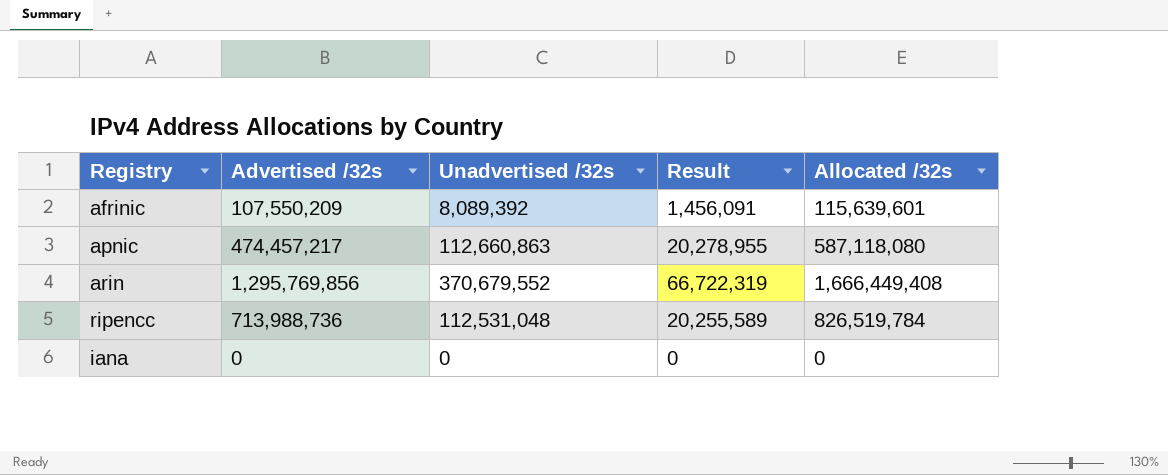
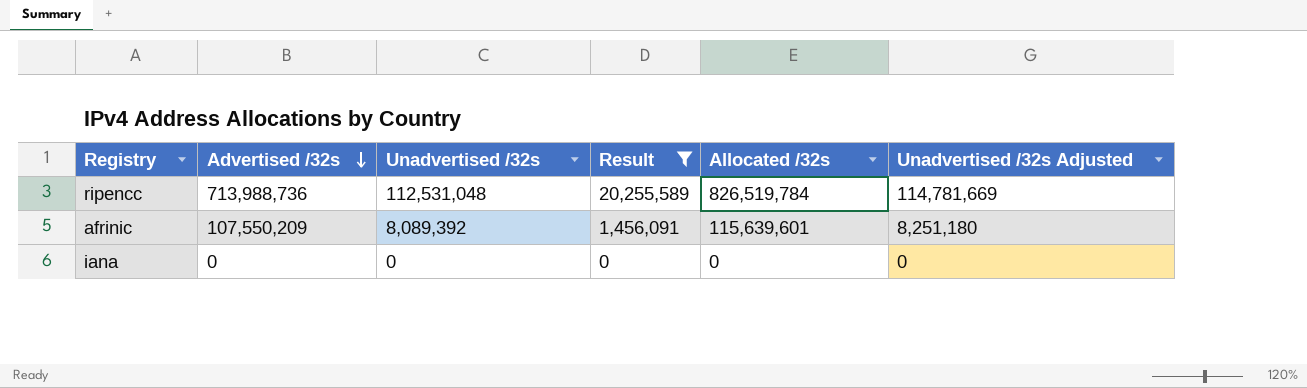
filter: none -> Result <= 20,255,589
row order: none -> Advertised /32s descending
column Unadvertised /32s Adjusted | formula: none -> [Unadvertised /32s] * 1.02

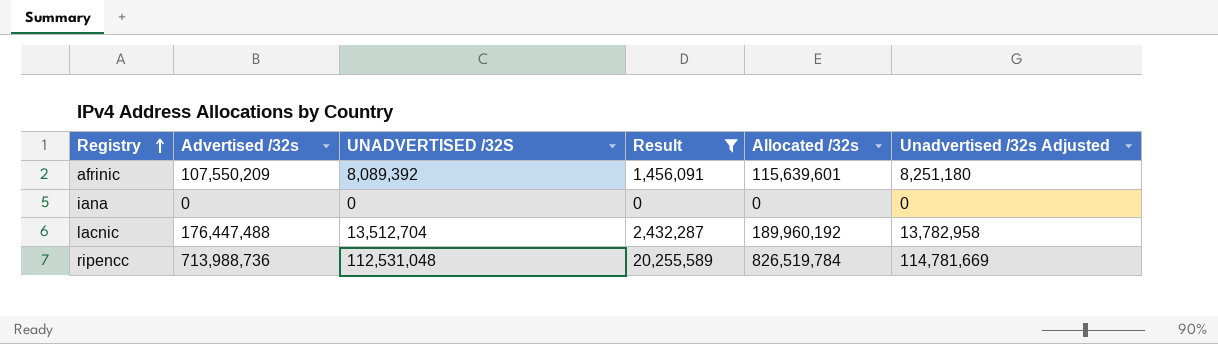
row order: Advertised /32s descending -> Registry ascending
column name: Unadvertised /32s -> UNADVERTISED /32S
row lacnic: none -> 176,447,488 | 13,512,704 | 2,432,287 | 189,960,192 | 13,782,958

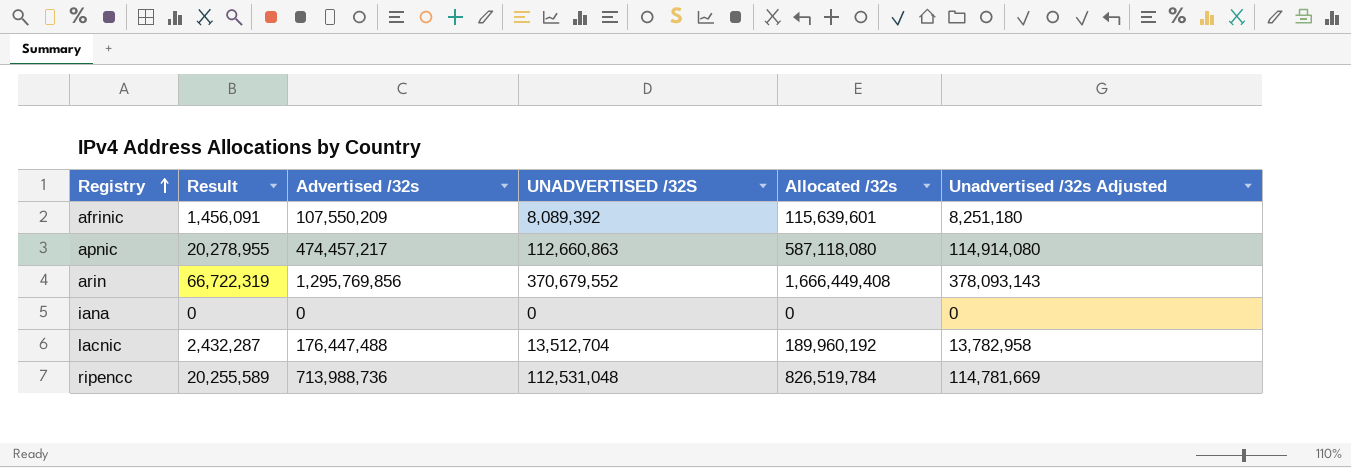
filter: Result <= 20,255,589 -> none
column Result | position: 4 -> 2

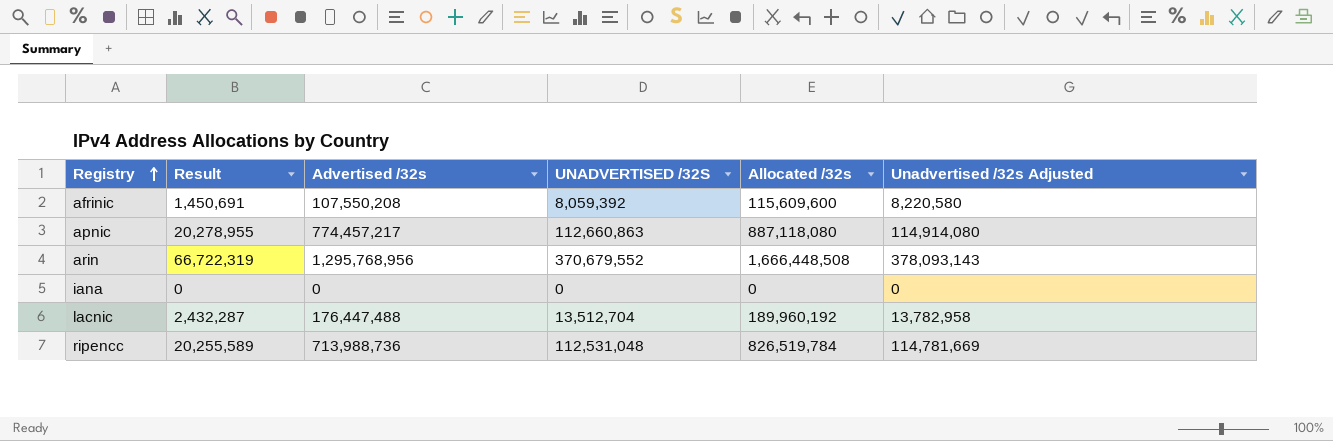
afrinic | Result: 1,456,091 -> 1,450,691
afrinic | Advertised /32s: 107,550,209 -> 107,550,208
afrinic | UNADVERTISED /32S: 8,089,392 -> 8,059,392
afrinic | Allocated /32s: 115,639,601 -> 115,609,600
afrinic | Unadvertised /32s Adjusted: 8,251,180 -> 8,220,580
apnic | Advertised /32s: 474,457,217 -> 774,457,217
apnic | Allocated /32s: 587,118,080 -> 887,118,080
arin | Advertised /32s: 1,295,769,856 -> 1,295,768,956
arin | Allocated /32s: 1,666,449,408 -> 1,666,448,508

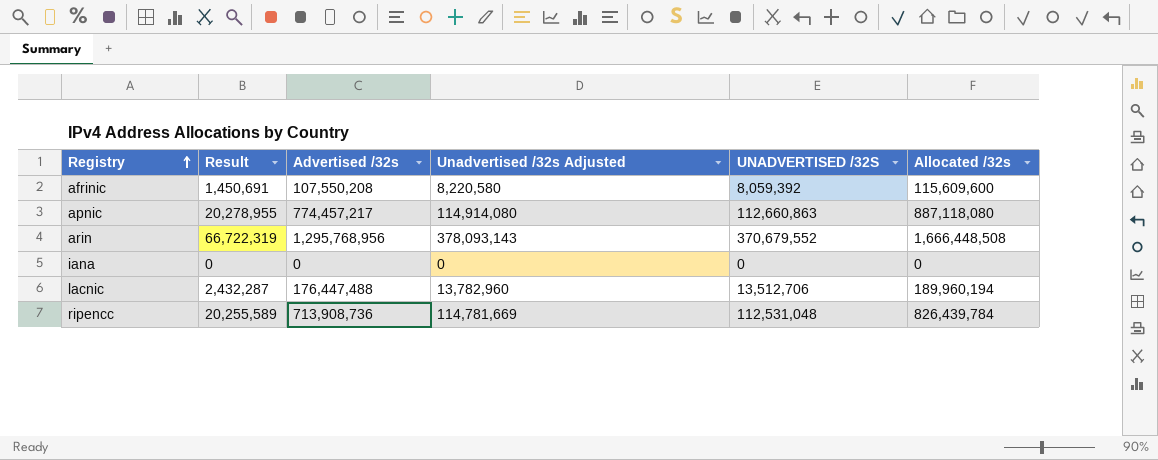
column Unadvertised /32s Adjusted | position: 6 -> 4
lacnic | Unadvertised /32s Adjusted: 13,782,958 -> 13,782,960
lacnic | UNADVERTISED /32S: 13,512,704 -> 13,512,706
lacnic | Allocated /32s: 189,960,192 -> 189,960,194
ripencc | Advertised /32s: 713,988,736 -> 713,908,736
ripencc | Allocated /32s: 826,519,784 -> 826,439,784

